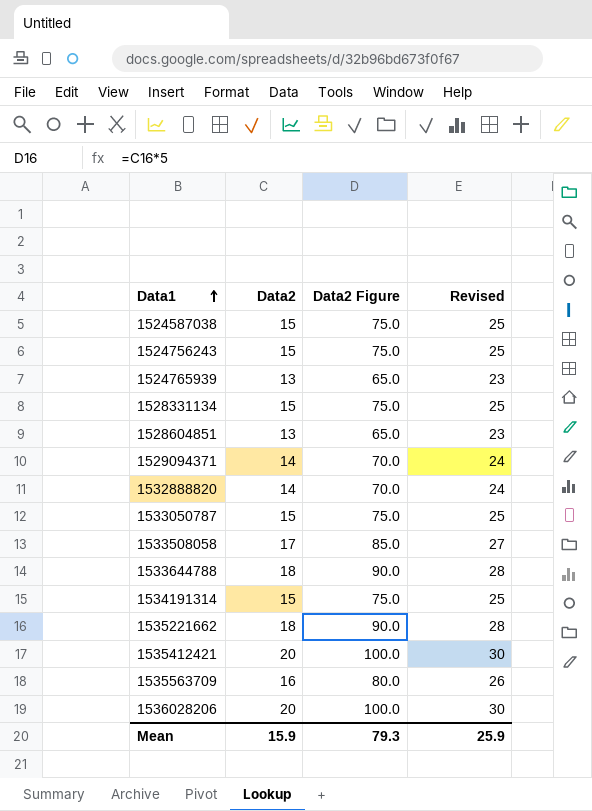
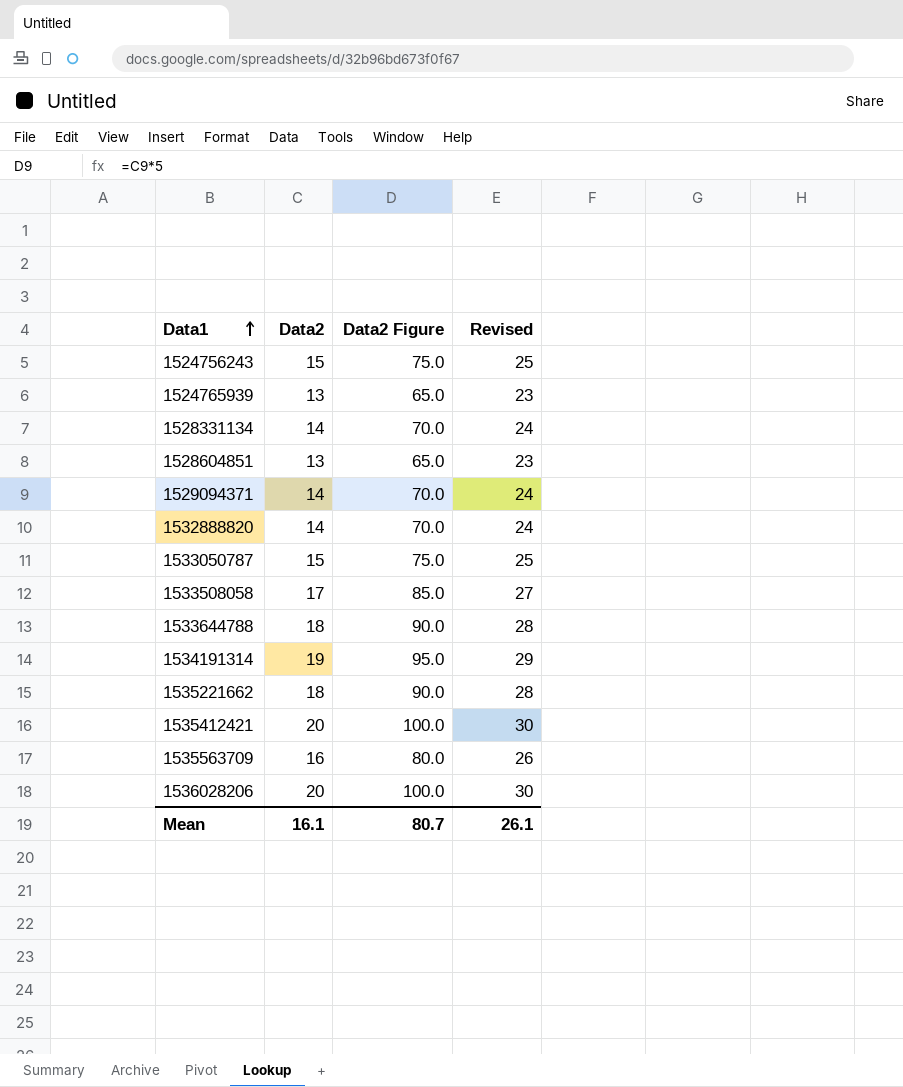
row 1524587038: 15 | 75.0 | 25 -> none
1528331134 | Data2: 15 -> 14
1528331134 | Data2 Figure: 75.0 -> 70.0
1528331134 | Revised: 25 -> 24
1534191314 | Data2: 15 -> 19
1534191314 | Data2 Figure: 75.0 -> 95.0
1534191314 | Revised: 25 -> 29
Mean | Data2: 15.9 -> 16.1
Mean | Data2 Figure: 79.3 -> 80.7
Mean | Revised: 25.9 -> 26.1

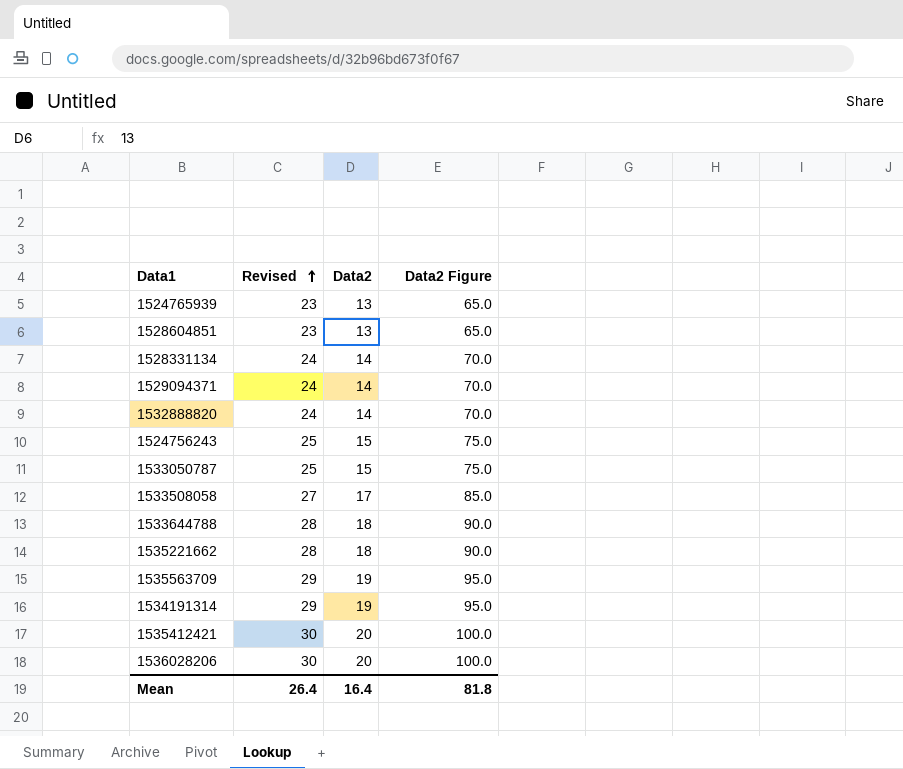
row order: Data1 ascending -> Revised ascending
column Revised | position: 4 -> 2
1535563709 | Revised: 26 -> 29
1535563709 | Data2: 16 -> 19
1535563709 | Data2 Figure: 80.0 -> 95.0
Mean | Revised: 26.1 -> 26.4
Mean | Data2: 16.1 -> 16.4
Mean | Data2 Figure: 80.7 -> 81.8

